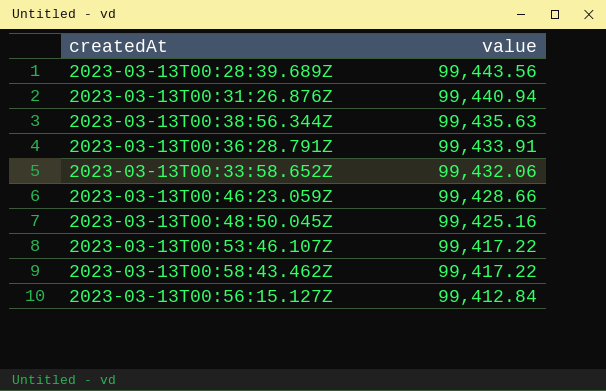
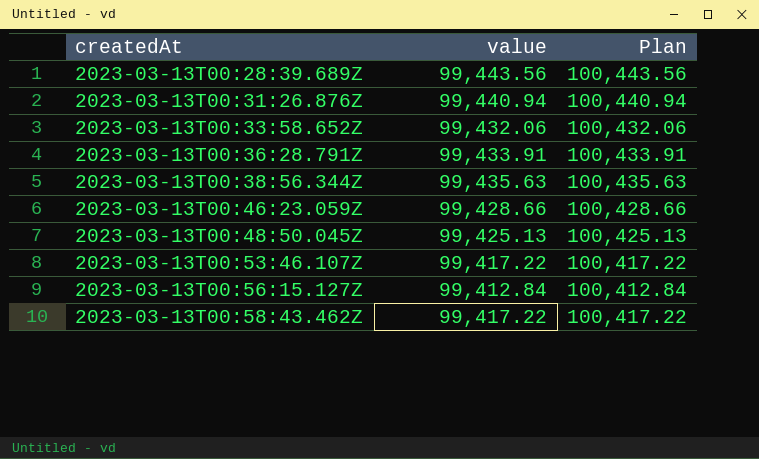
row order: value descending -> createdAt ascending
column Plan | formula: none -> [value] + 1000
2023-03-13T00:48:50.045Z | value: 99,425.16 -> 99,425.13

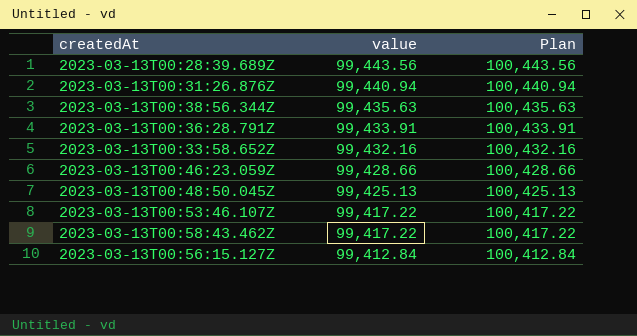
row order: createdAt ascending -> value descending
2023-03-13T00:33:58.652Z | value: 99,432.06 -> 99,432.16
2023-03-13T00:33:58.652Z | Plan: 100,432.06 -> 100,432.16

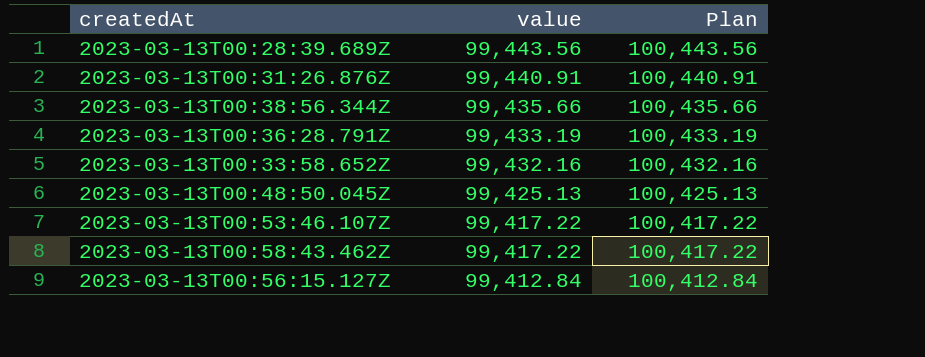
row 2023-03-13T00:46:23.059Z: 99,428.66 | 100,428.66 -> none
2023-03-13T00:31:26.876Z | value: 99,440.94 -> 99,440.91
2023-03-13T00:31:26.876Z | Plan: 100,440.94 -> 100,440.91
2023-03-13T00:38:56.344Z | value: 99,435.63 -> 99,435.66
2023-03-13T00:38:56.344Z | Plan: 100,435.63 -> 100,435.66
2023-03-13T00:36:28.791Z | value: 99,433.91 -> 99,433.19
2023-03-13T00:36:28.791Z | Plan: 100,433.91 -> 100,433.19

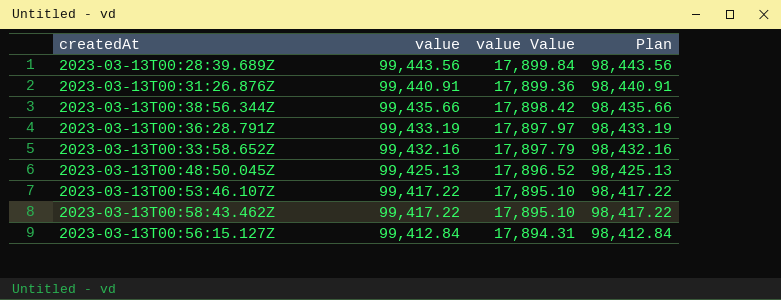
column value Value | formula: none -> [value] * 0.18
column Plan | formula: [value] + 1000 -> [value] - 1000

